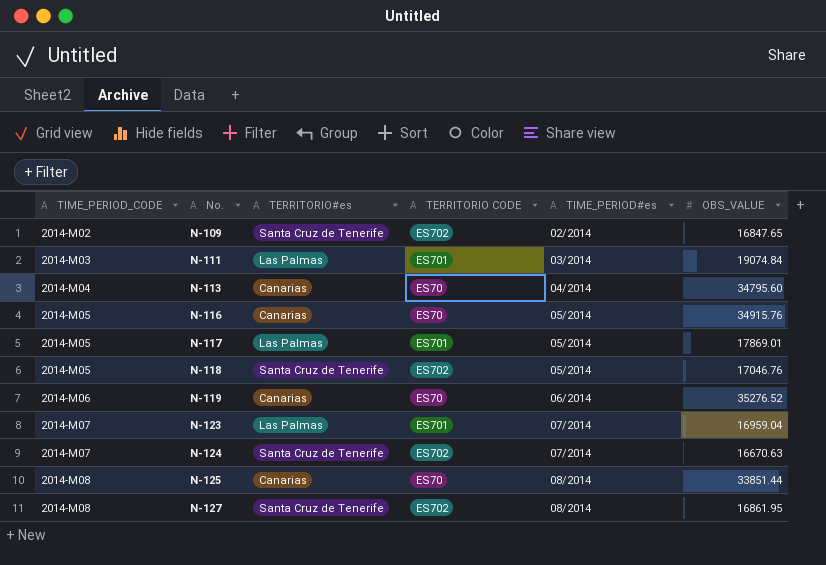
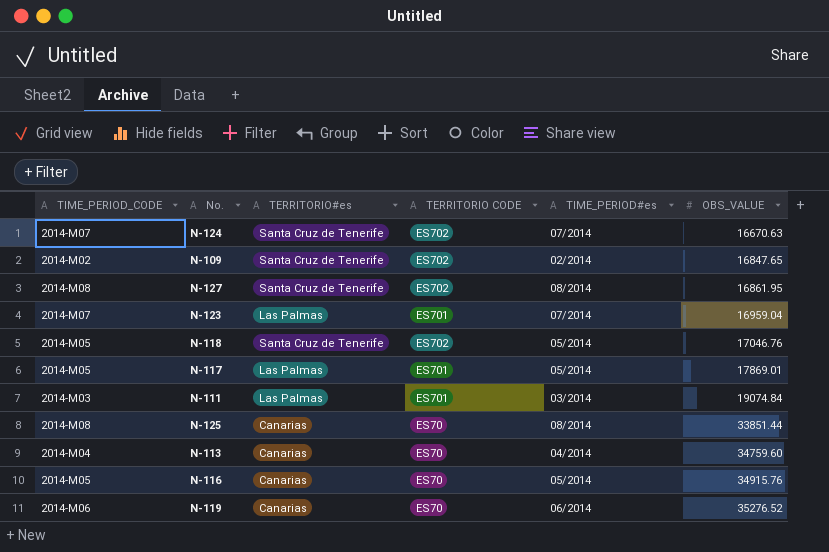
row order: TIME_PERIOD_CODE ascending -> OBS_VALUE ascending
N-113 | OBS_VALUE: 34795.60 -> 34759.60

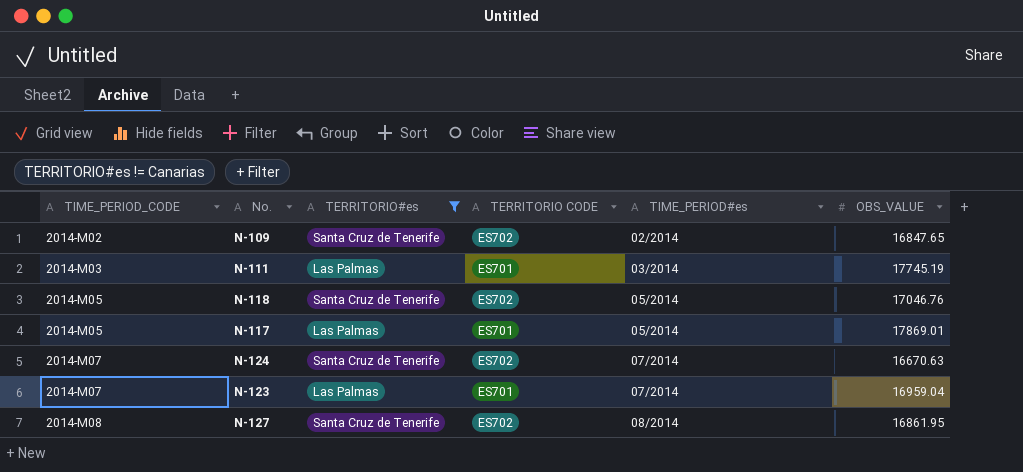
filter: none -> TERRITORIO#es != Canarias
row order: OBS_VALUE ascending -> TIME_PERIOD_CODE ascending
N-111 | OBS_VALUE: 19074.84 -> 17745.19

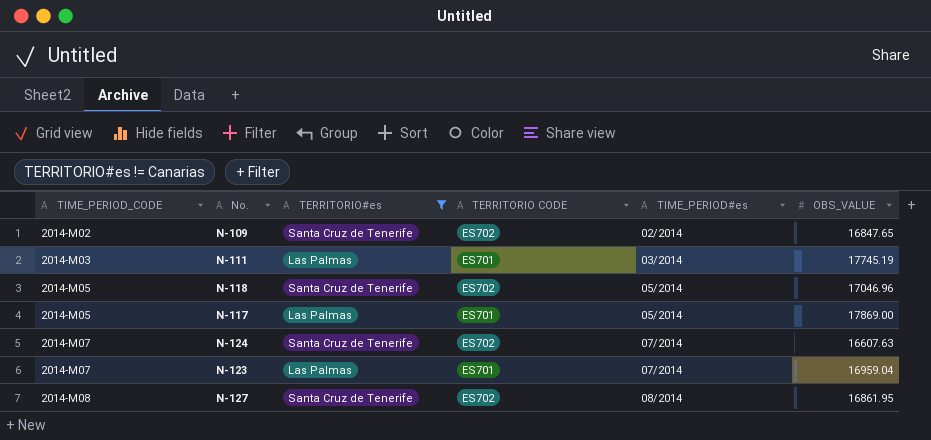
N-118 | OBS_VALUE: 17046.76 -> 17046.96
N-117 | OBS_VALUE: 17869.01 -> 17869.00
N-124 | OBS_VALUE: 16670.63 -> 16607.63

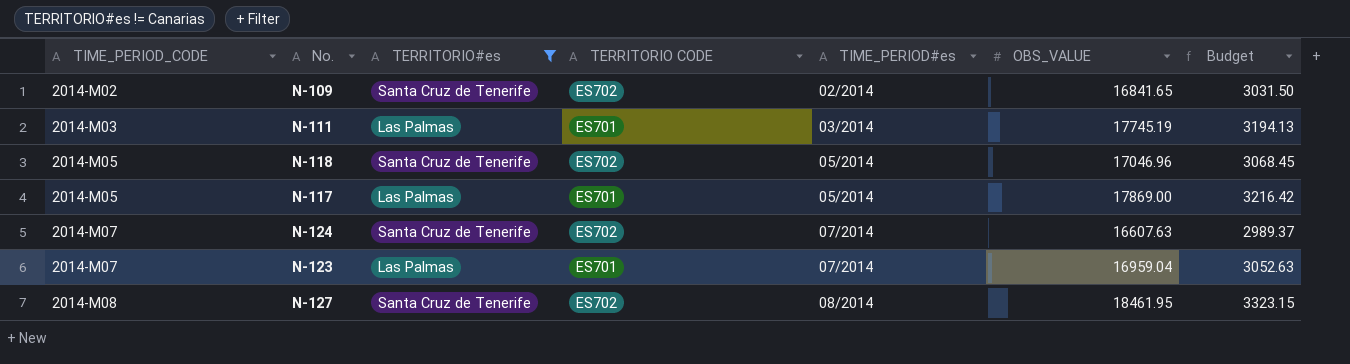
column Budget | formula: none -> [OBS_VALUE] * 0.18
N-109 | OBS_VALUE: 16847.65 -> 16841.65
N-127 | OBS_VALUE: 16861.95 -> 18461.95

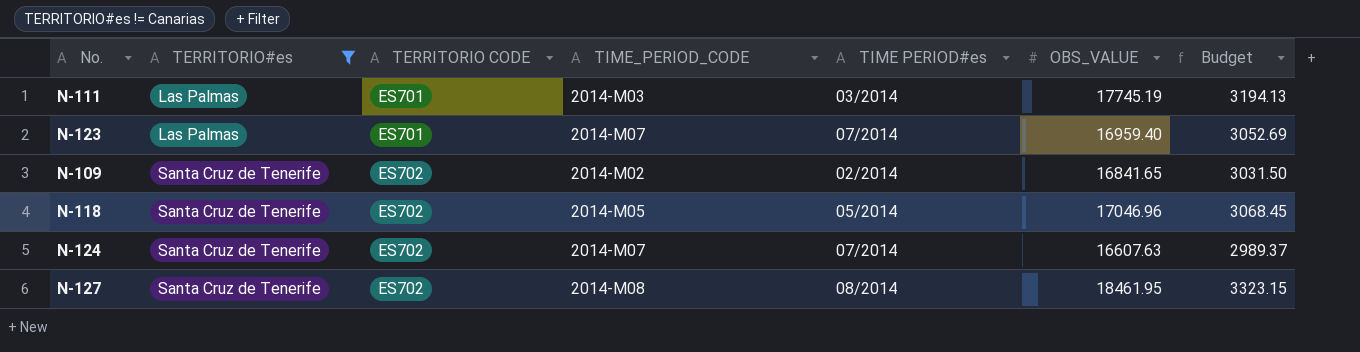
row order: TIME_PERIOD_CODE ascending -> TERRITORIO#es ascending
column TIME_PERIOD_CODE | position: 1 -> 4
column name: TIME_PERIOD#es -> TIME PERIOD#es
row N-117: 2014-M05 | Las Palmas | ES701 | 05/2014 | 17869.00 | 3216.42 -> none
N-123 | OBS_VALUE: 16959.04 -> 16959.40
N-123 | Budget: 3052.63 -> 3052.69

